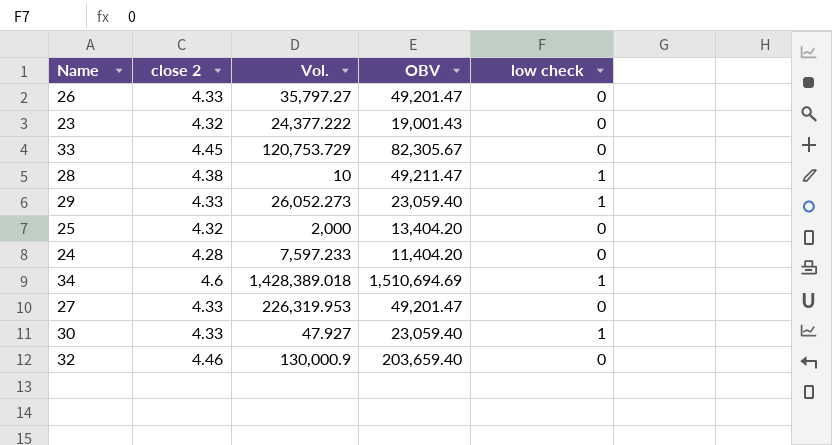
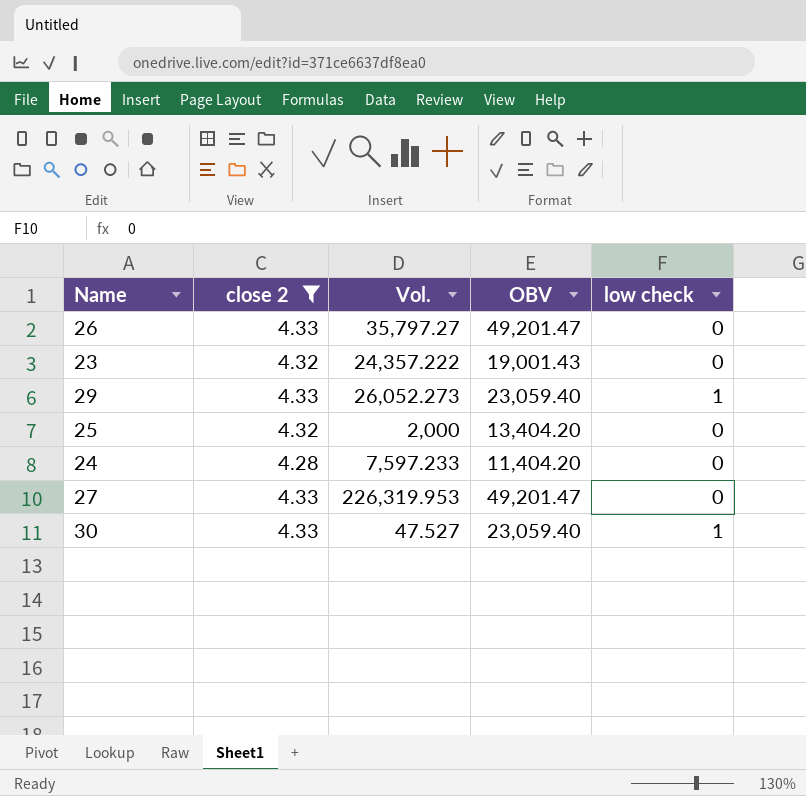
filter: none -> close 2 <= 4.33
23 | Vol.: 24,377.222 -> 24,357.222
30 | Vol.: 47.927 -> 47.527

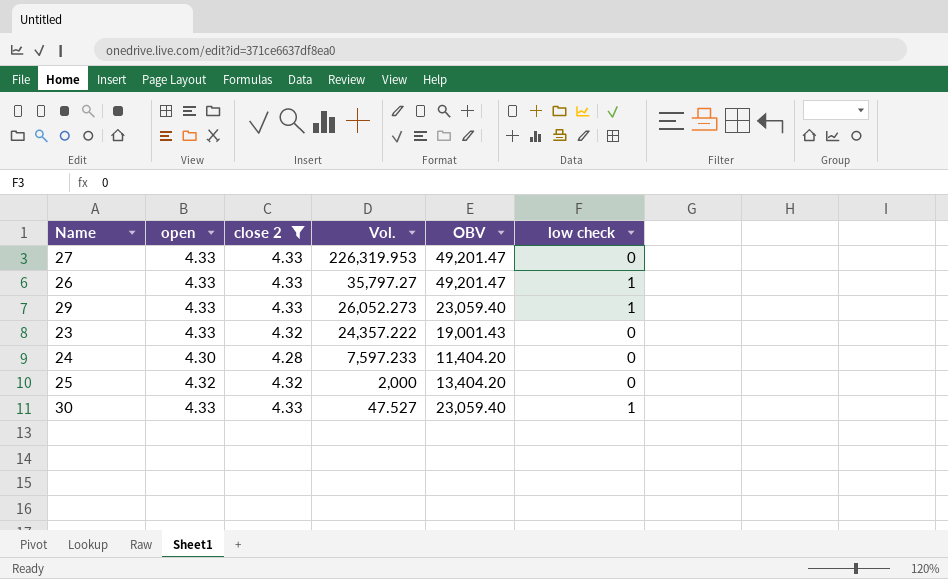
row order: none -> Vol. descending
column open | position: none -> 2
26 | low check: 0 -> 1

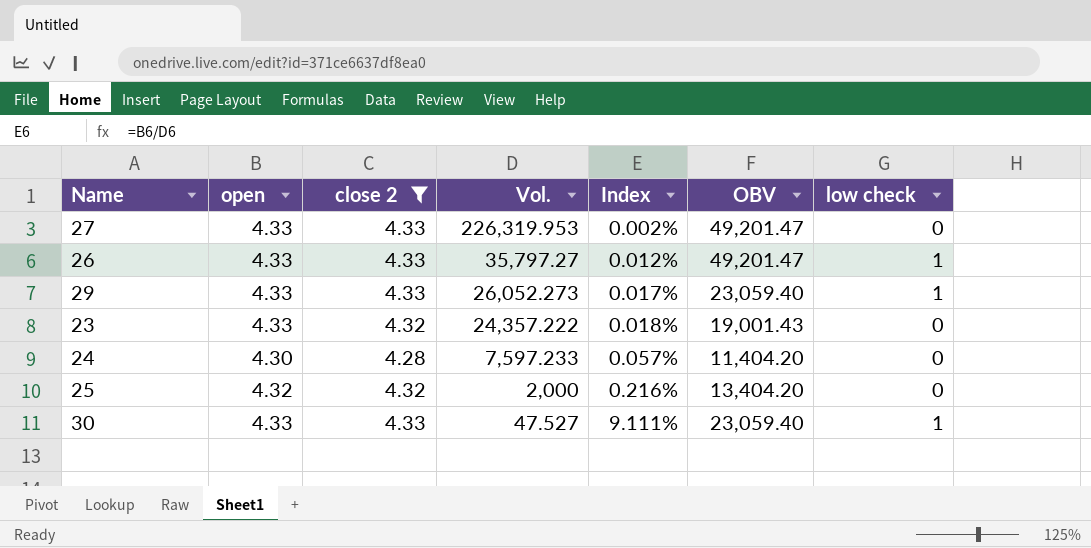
column Index | formula: none -> [open] / [Vol.]

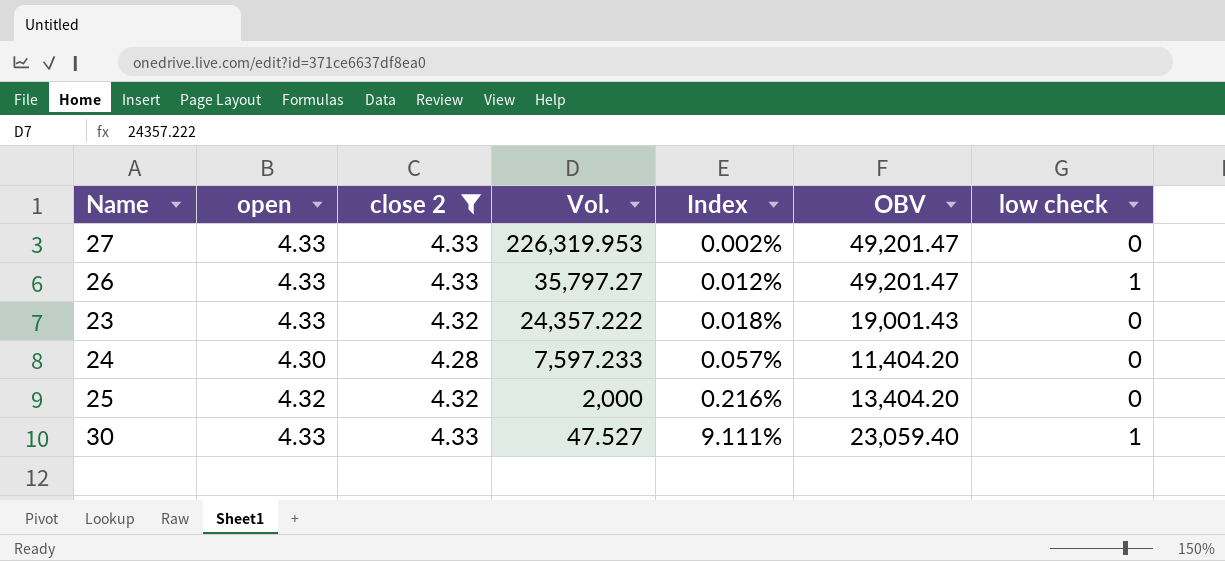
row 29: 4.33 | 4.33 | 26,052.273 | 0.017% | 23,059.40 | 1 -> none

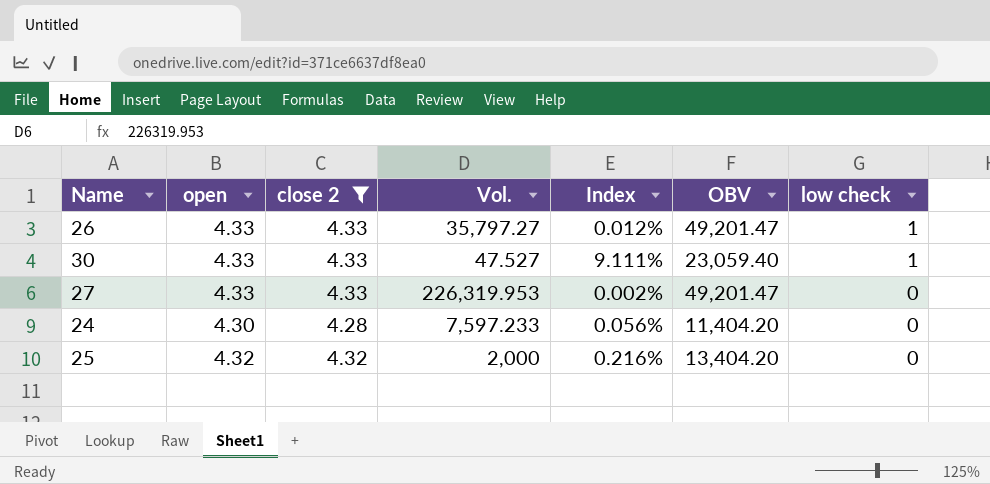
row order: Vol. descending -> low check descending
column Index | formula: [open] / [Vol.] -> [close 2] / [Vol.]
row 23: 4.33 | 4.32 | 24,357.222 | 0.018% | 19,001.43 | 0 -> none

